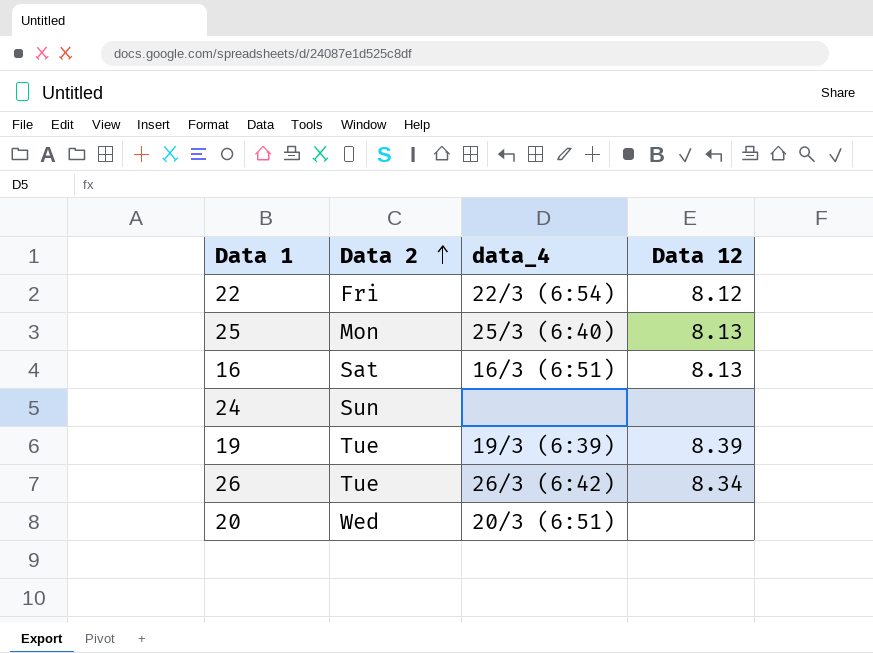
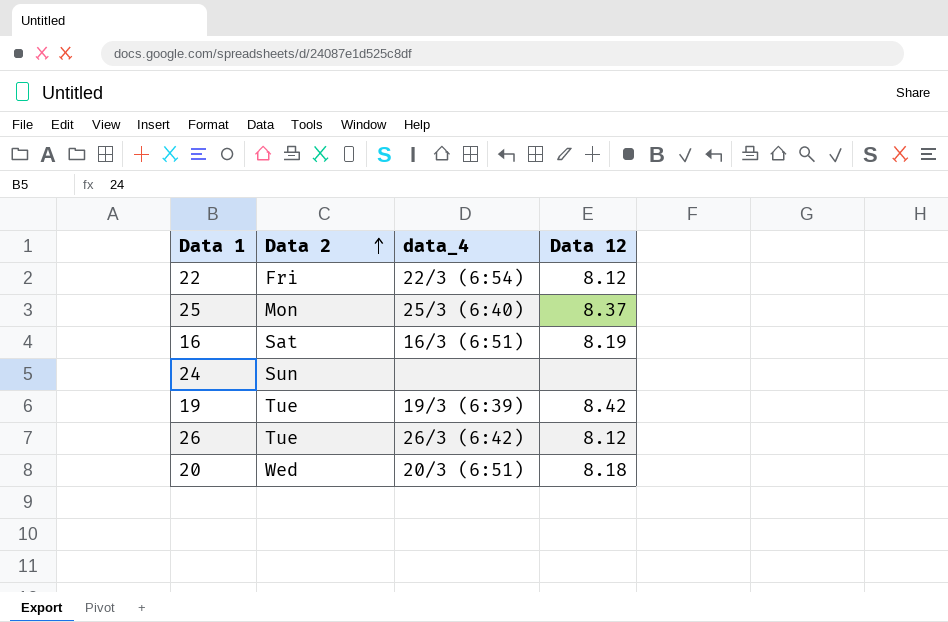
25 | Data 12: 8.13 -> 8.37
16 | Data 12: 8.13 -> 8.19
19 | Data 12: 8.39 -> 8.42
26 | Data 12: 8.34 -> 8.12
20 | Data 12: none -> 8.18

